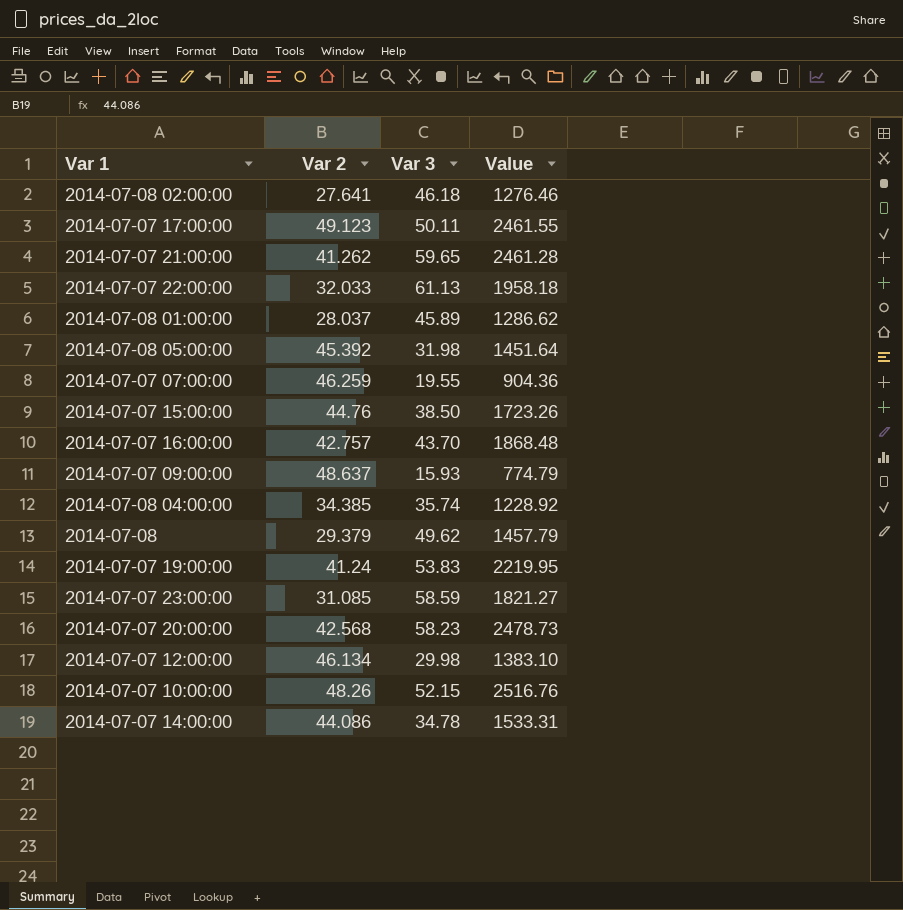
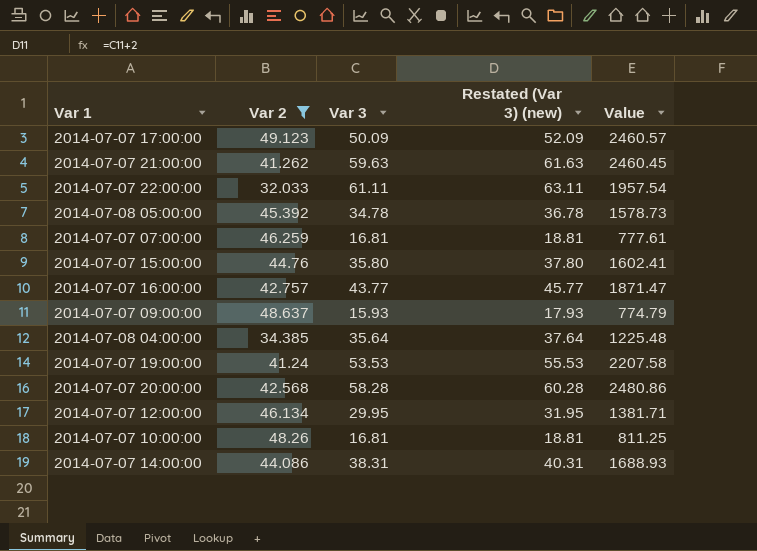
filter: none -> Var 2 >= 32.033
column Restated (Var 3) (new) | formula: none -> [Var 3] + 2
2014-07-07 17:00:00 | Var 3: 50.11 -> 50.09
2014-07-07 17:00:00 | Value: 2461.55 -> 2460.57
2014-07-07 21:00:00 | Var 3: 59.65 -> 59.63
2014-07-07 21:00:00 | Value: 2461.28 -> 2460.45
2014-07-07 22:00:00 | Var 3: 61.13 -> 61.11
2014-07-07 22:00:00 | Value: 1958.18 -> 1957.54
2014-07-08 05:00:00 | Var 3: 31.98 -> 34.78
2014-07-08 05:00:00 | Value: 1451.64 -> 1578.73
2014-07-07 07:00:00 | Var 3: 19.55 -> 16.81
2014-07-07 07:00:00 | Value: 904.36 -> 777.61
2014-07-07 15:00:00 | Var 3: 38.50 -> 35.80
2014-07-07 15:00:00 | Value: 1723.26 -> 1602.41
2014-07-07 16:00:00 | Var 3: 43.70 -> 43.77
2014-07-07 16:00:00 | Value: 1868.48 -> 1871.47
2014-07-08 04:00:00 | Var 3: 35.74 -> 35.64
2014-07-08 04:00:00 | Value: 1228.92 -> 1225.48
2014-07-07 19:00:00 | Var 3: 53.83 -> 53.53
2014-07-07 19:00:00 | Value: 2219.95 -> 2207.58
2014-07-07 20:00:00 | Var 3: 58.23 -> 58.28
2014-07-07 20:00:00 | Value: 2478.73 -> 2480.86
2014-07-07 12:00:00 | Var 3: 29.98 -> 29.95
2014-07-07 12:00:00 | Value: 1383.10 -> 1381.71
2014-07-07 10:00:00 | Var 3: 52.15 -> 16.81
2014-07-07 10:00:00 | Value: 2516.76 -> 811.25
2014-07-07 14:00:00 | Var 3: 34.78 -> 38.31
2014-07-07 14:00:00 | Value: 1533.31 -> 1688.93

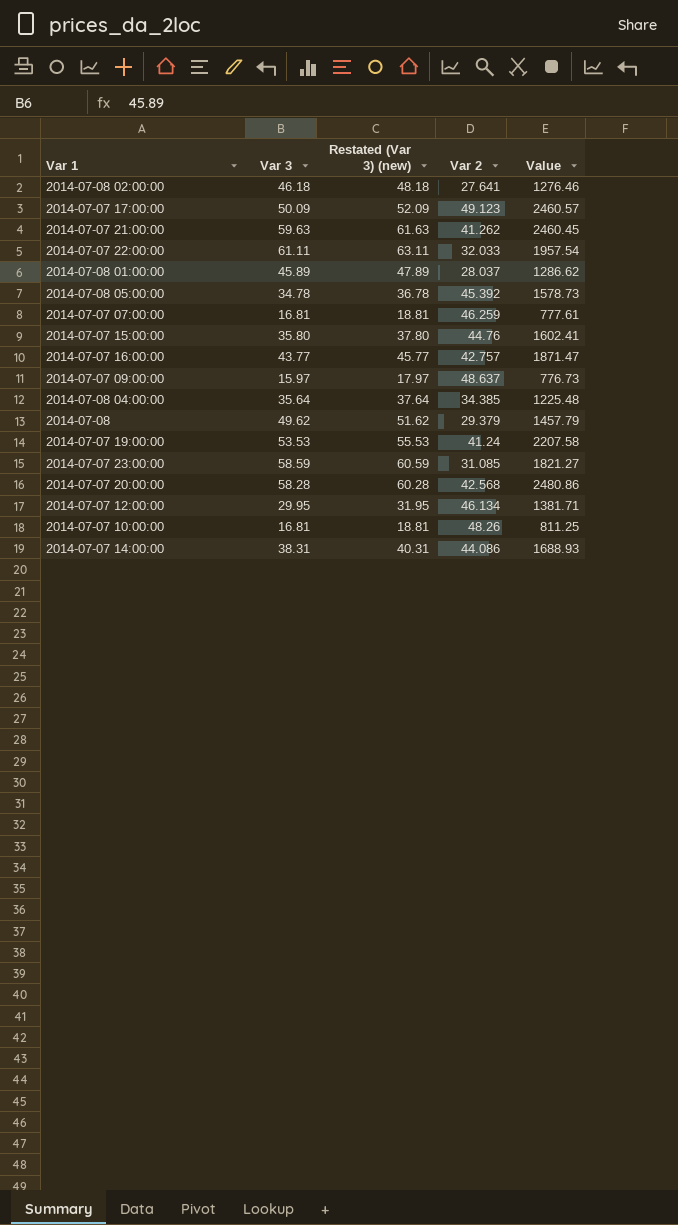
filter: Var 2 >= 32.033 -> none
column Var 2 | position: 2 -> 4
2014-07-07 09:00:00 | Var 3: 15.93 -> 15.97
2014-07-07 09:00:00 | Restated (Var 3) (new): 17.93 -> 17.97
2014-07-07 09:00:00 | Value: 774.79 -> 776.73

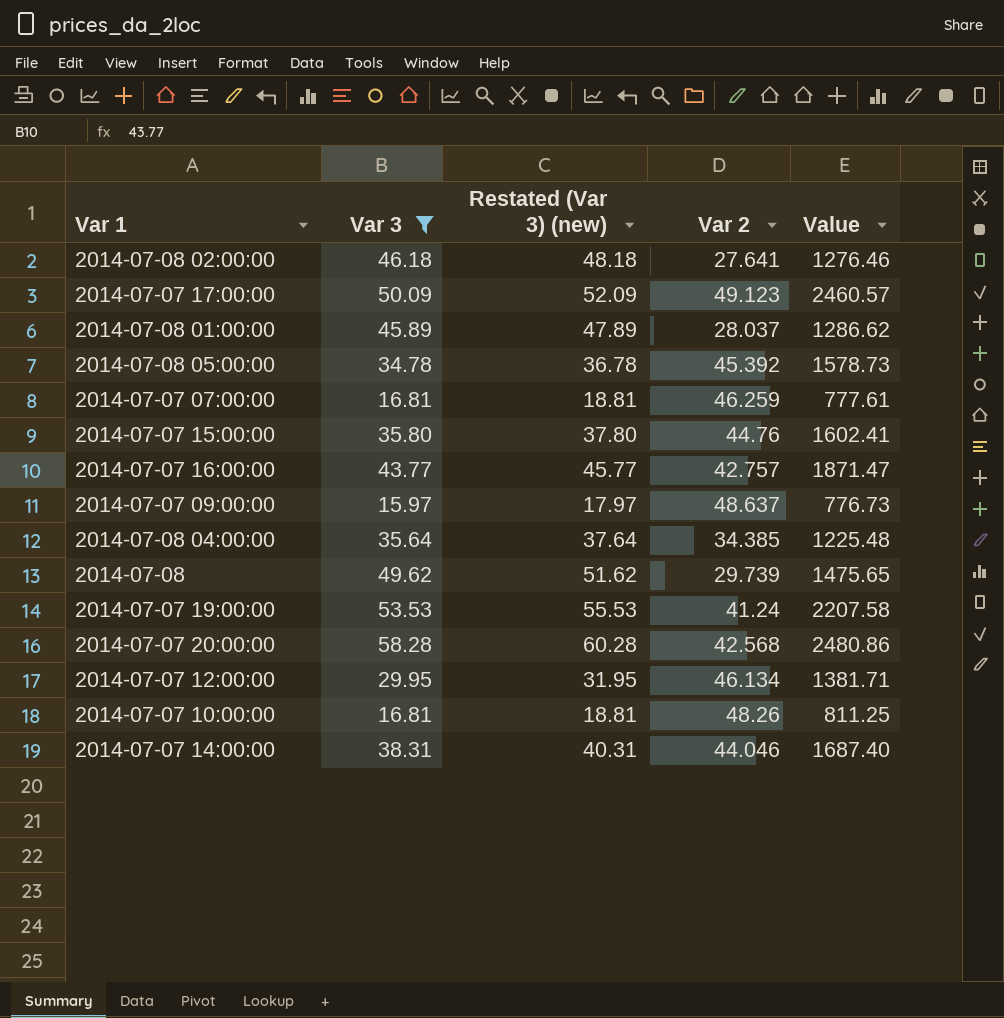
filter: none -> Var 3 <= 58.28
2014-07-08 | Var 2: 29.379 -> 29.739
2014-07-08 | Value: 1457.79 -> 1475.65
2014-07-07 14:00:00 | Var 2: 44.086 -> 44.046
2014-07-07 14:00:00 | Value: 1688.93 -> 1687.40

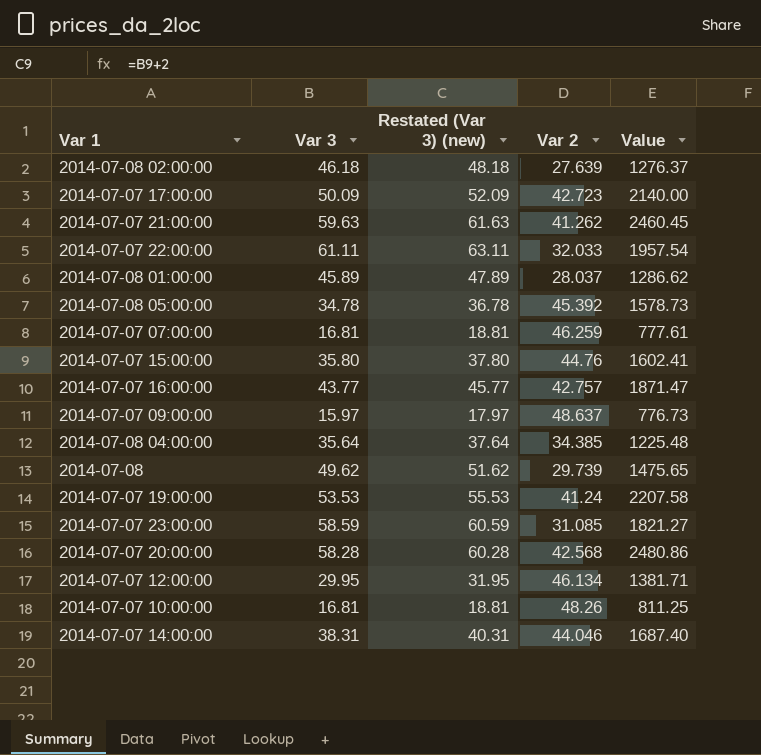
filter: Var 3 <= 58.28 -> none
2014-07-08 02:00:00 | Var 2: 27.641 -> 27.639
2014-07-08 02:00:00 | Value: 1276.46 -> 1276.37
2014-07-07 17:00:00 | Var 2: 49.123 -> 42.723
2014-07-07 17:00:00 | Value: 2460.57 -> 2140.00

